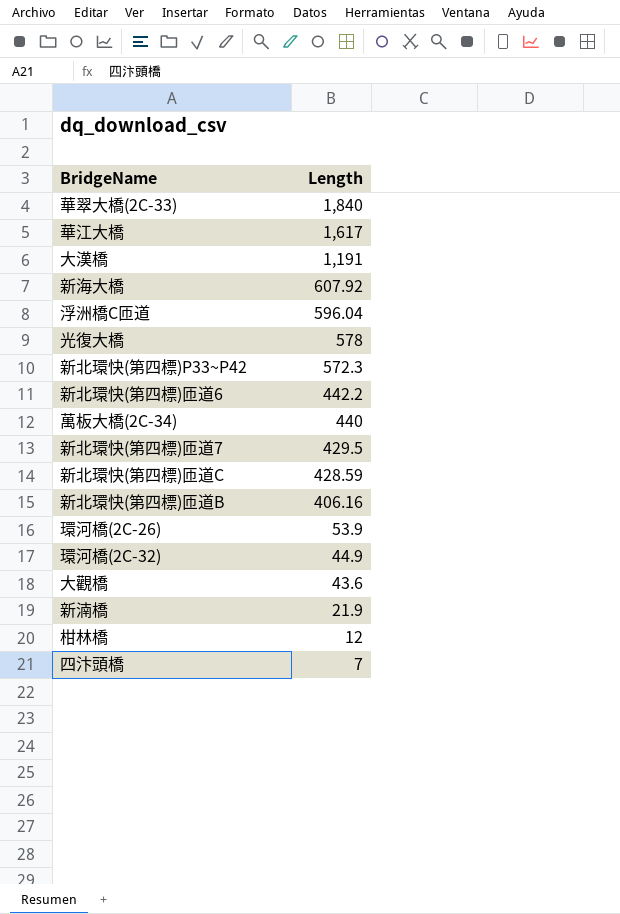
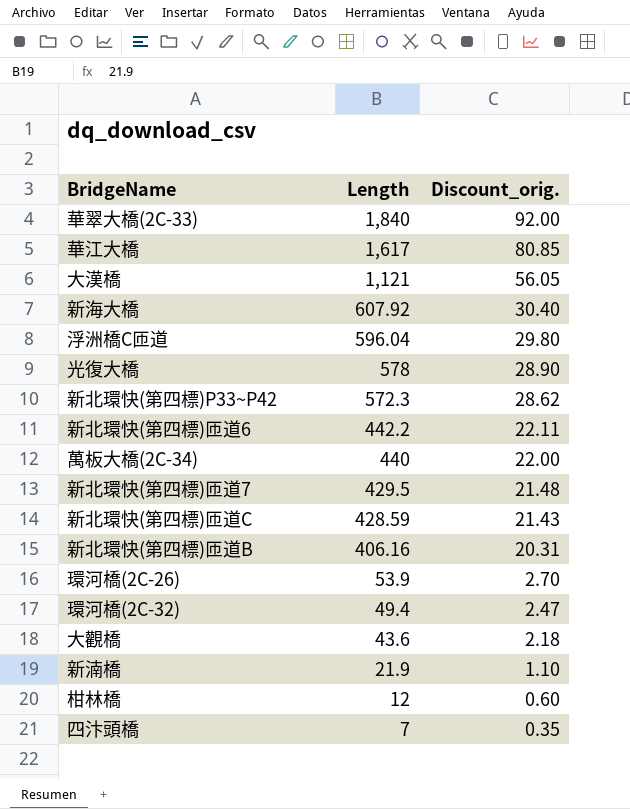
column Discount_orig. | formula: none -> [Length] * 0.05
大漢橋 | Length: 1,191 -> 1,121
環河橋(2C-32) | Length: 44.9 -> 49.4

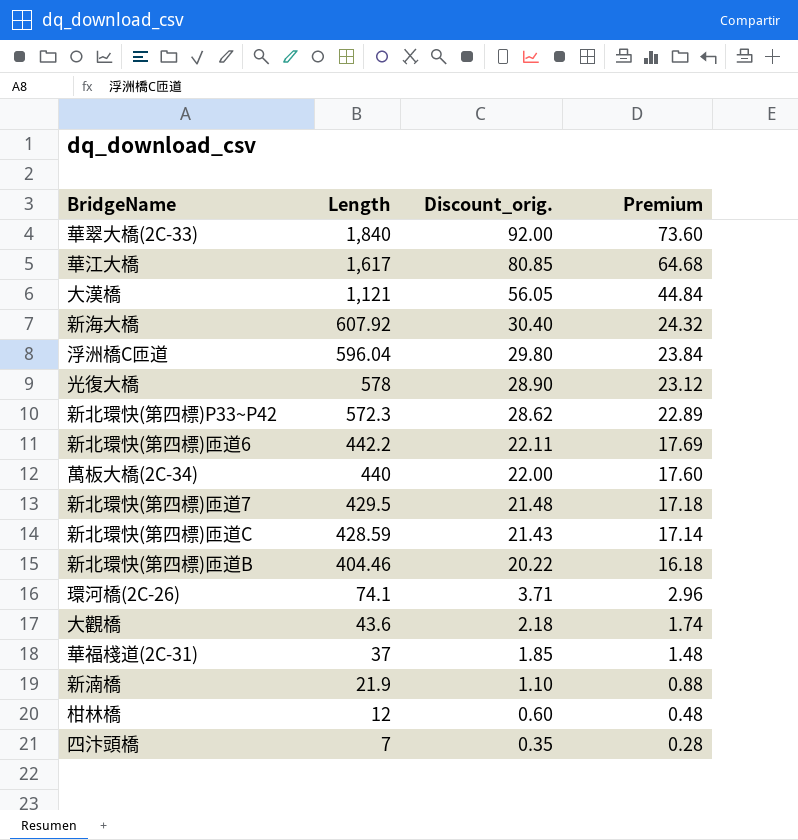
column Premium | formula: none -> [Length] * 0.04
row 環河橋(2C-32): 49.4 | 2.47 -> none
新北環快(第四標)匝道B | Length: 406.16 -> 404.46
新北環快(第四標)匝道B | Discount_orig.: 20.31 -> 20.22
環河橋(2C-26) | Length: 53.9 -> 74.1
環河橋(2C-26) | Discount_orig.: 2.70 -> 3.71
row 華福棧道(2C-31): none -> 37 | 1.85 | 1.48

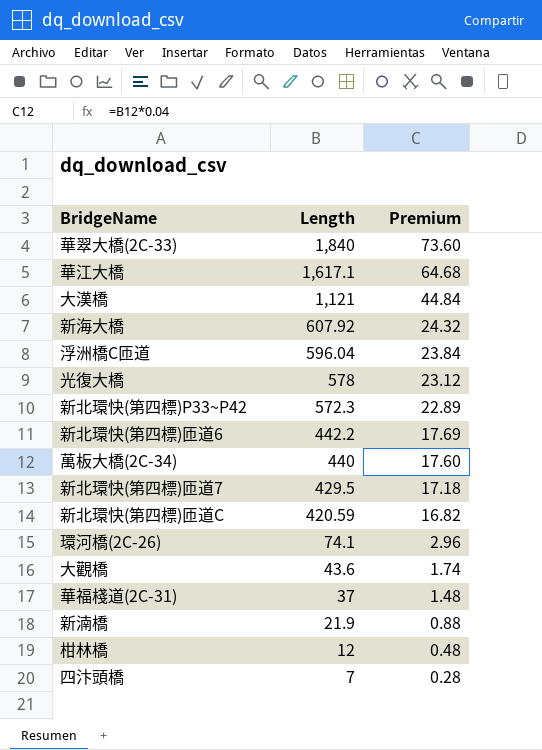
column Discount_orig. | formula: [Length] * 0.05 -> none
row 新北環快(第四標)匝道B: 404.46 | 20.22 | 16.18 -> none
華江大橋 | Length: 1,617 -> 1,617.1
新北環快(第四標)匝道C | Length: 428.59 -> 420.59
新北環快(第四標)匝道C | Premium: 17.14 -> 16.82

